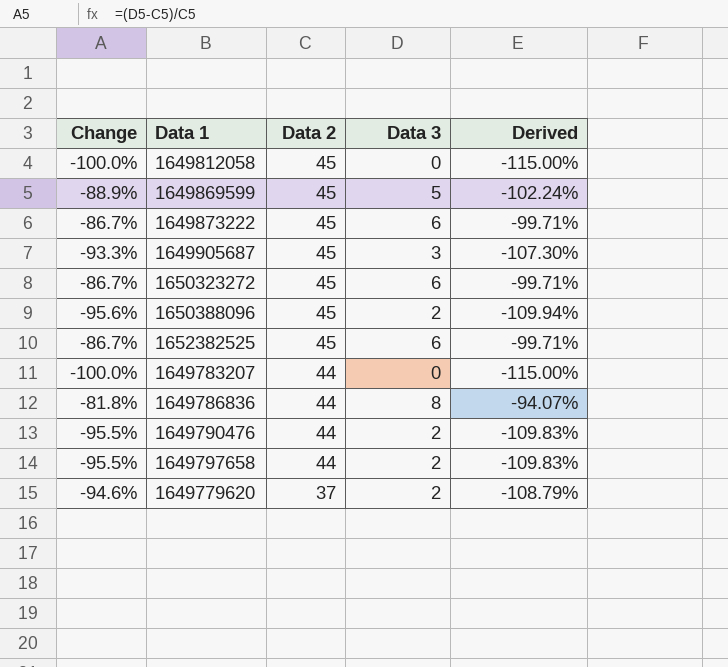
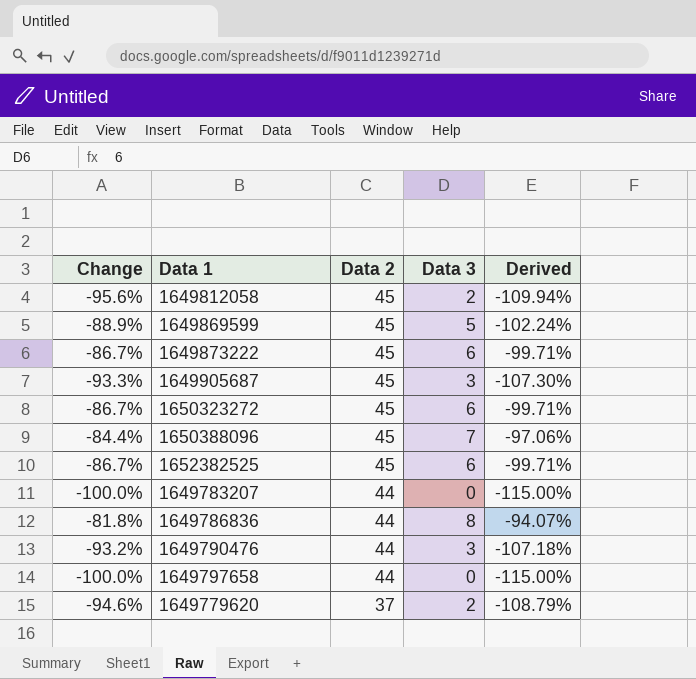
1649812058 | Change: -100.0% -> -95.6%
1649812058 | Data 3: 0 -> 2
1649812058 | Derived: -115.00% -> -109.94%
1650388096 | Change: -95.6% -> -84.4%
1650388096 | Data 3: 2 -> 7
1650388096 | Derived: -109.94% -> -97.06%
1649790476 | Change: -95.5% -> -93.2%
1649790476 | Data 3: 2 -> 3
1649790476 | Derived: -109.83% -> -107.18%
1649797658 | Change: -95.5% -> -100.0%
1649797658 | Data 3: 2 -> 0
1649797658 | Derived: -109.83% -> -115.00%

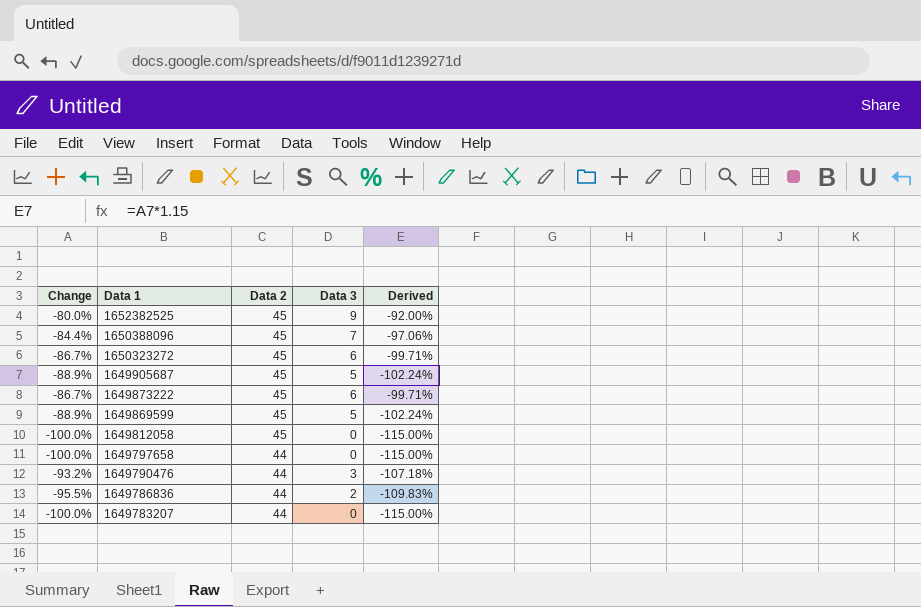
row order: Data 2 descending -> Data 1 descending
row 1649779620: -94.6% | 37 | 2 | -108.79% -> none
1652382525 | Change: -86.7% -> -80.0%
1652382525 | Data 3: 6 -> 9
1652382525 | Derived: -99.71% -> -92.00%
1649905687 | Change: -93.3% -> -88.9%
1649905687 | Data 3: 3 -> 5
1649905687 | Derived: -107.30% -> -102.24%
1649812058 | Change: -95.6% -> -100.0%
1649812058 | Data 3: 2 -> 0
1649812058 | Derived: -109.94% -> -115.00%
1649786836 | Change: -81.8% -> -95.5%
1649786836 | Data 3: 8 -> 2
1649786836 | Derived: -94.07% -> -109.83%

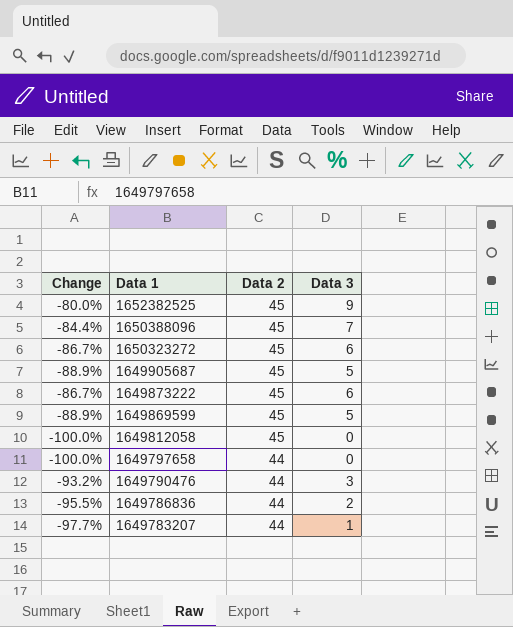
column Derived | formula: [Change] * 1.15 -> none
1649783207 | Change: -100.0% -> -97.7%
1649783207 | Data 3: 0 -> 1

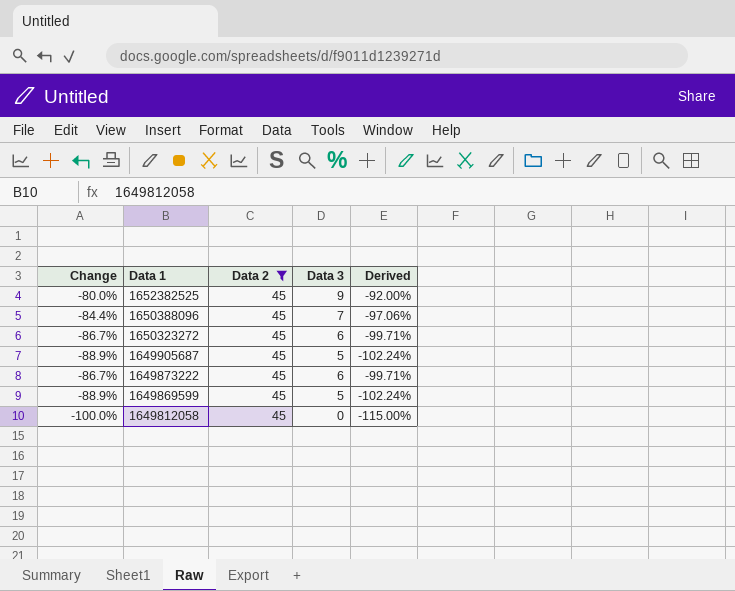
filter: none -> Data 2 = 45
column Derived | formula: none -> [Change] * 1.15

